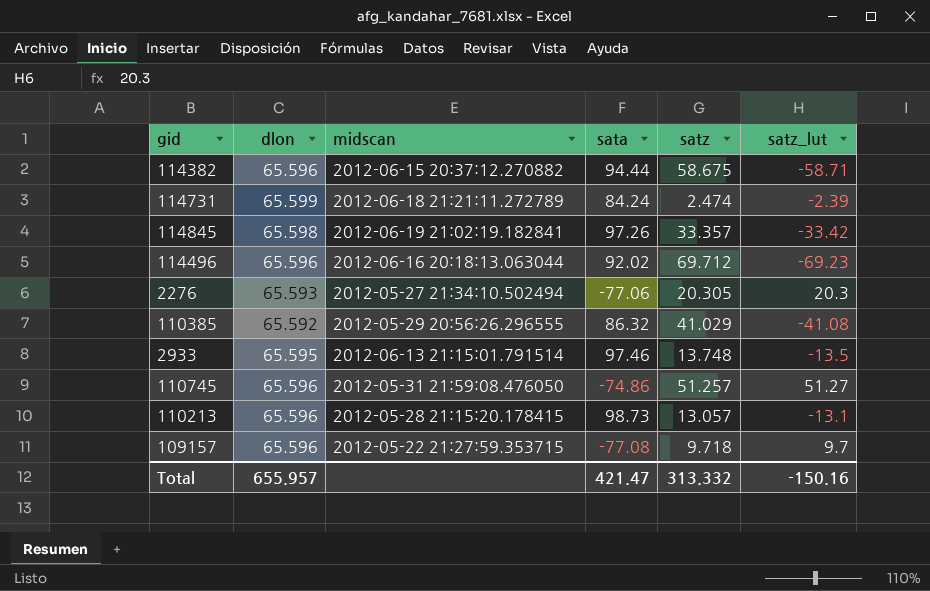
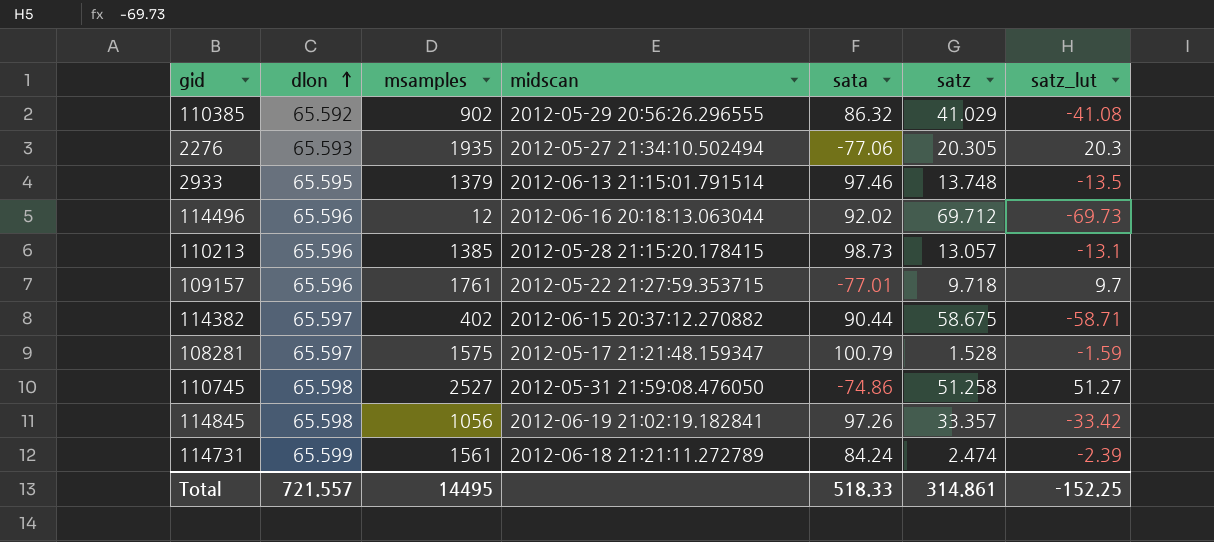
row order: none -> dlon ascending
column msamples | position: none -> 3
114496 | satz_lut: -69.23 -> -69.73
109157 | sata: -77.08 -> -77.01
114382 | dlon: 65.596 -> 65.597
114382 | sata: 94.44 -> 90.44
row 108281: none -> 65.597 | 1575 | 2012-05-17 21:21:48.159347 | 100.79 | 1.528 | -1.59
110745 | dlon: 65.596 -> 65.598
110745 | satz: 51.257 -> 51.258
Total | dlon: 655.957 -> 721.557
Total | sata: 421.47 -> 518.33
Total | satz: 313.332 -> 314.861
Total | satz_lut: -150.16 -> -152.25

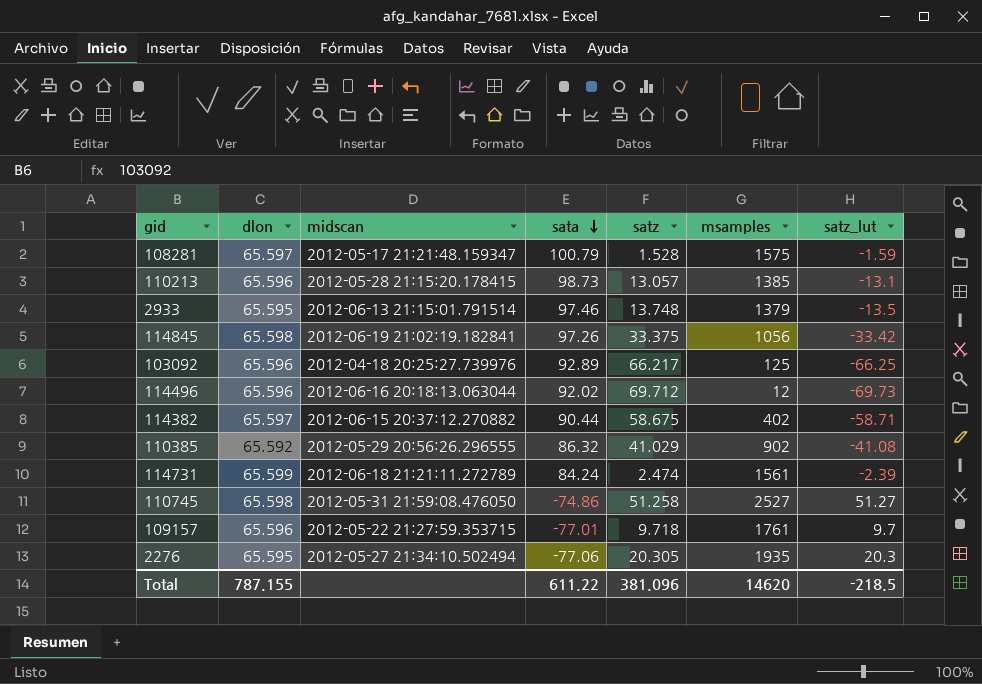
row order: dlon ascending -> sata descending
column msamples | position: 3 -> 6
114845 | satz: 33.357 -> 33.375
row 103092: none -> 65.596 | 2012-04-18 20:25:27.739976 | 92.89 | 66.217 | 125 | -66.25
2276 | dlon: 65.593 -> 65.595
Total | dlon: 721.557 -> 787.155
Total | sata: 518.33 -> 611.22
Total | satz: 314.861 -> 381.096
Total | msamples: 14495 -> 14620
Total | satz_lut: -152.25 -> -218.5

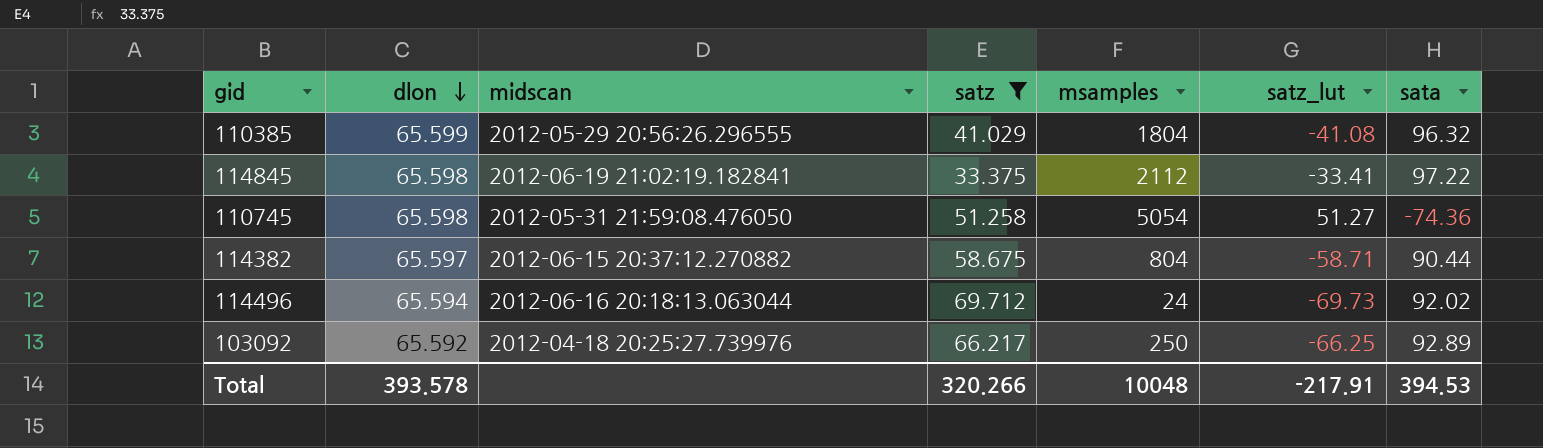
filter: none -> satz >= 33.375
row order: sata descending -> dlon descending
column sata | position: 4 -> 7
110385 | dlon: 65.592 -> 65.599
110385 | msamples: 902 -> 1804
110385 | sata: 86.32 -> 96.32
114845 | msamples: 1056 -> 2112
114845 | satz_lut: -33.42 -> -33.41
114845 | sata: 97.26 -> 97.22
110745 | msamples: 2527 -> 5054
110745 | sata: -74.86 -> -74.36
114382 | msamples: 402 -> 804
114496 | dlon: 65.596 -> 65.594
114496 | msamples: 12 -> 24
103092 | dlon: 65.596 -> 65.592
103092 | msamples: 125 -> 250
Total | dlon: 787.155 -> 393.578
Total | satz: 381.096 -> 320.266
Total | msamples: 14620 -> 10048
Total | satz_lut: -218.5 -> -217.91
Total | sata: 611.22 -> 394.53

